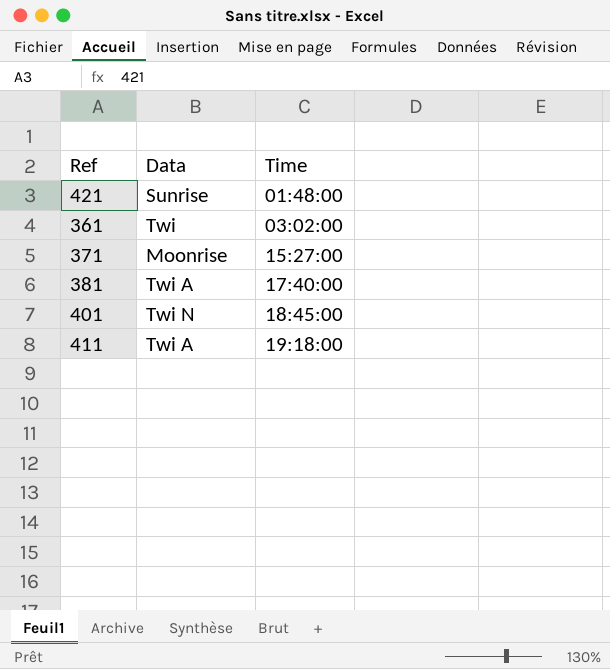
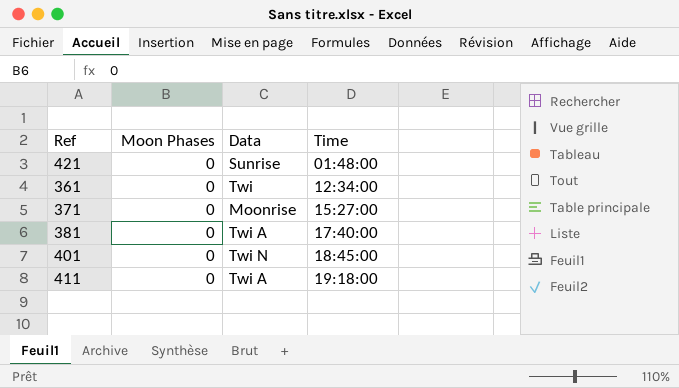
column Moon Phases | position: none -> 2
361 | Time: 03:02:00 -> 12:34:00

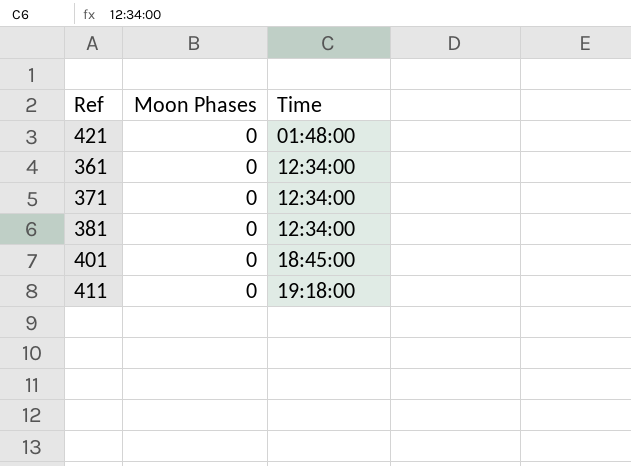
column Data | position: 3 -> none
371 | Time: 15:27:00 -> 12:34:00
381 | Time: 17:40:00 -> 12:34:00

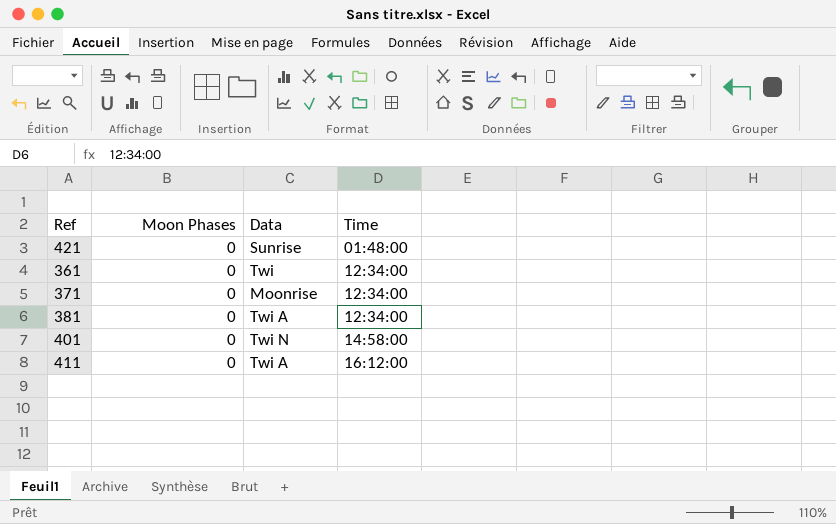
column Data | position: none -> 3
401 | Time: 18:45:00 -> 14:58:00
411 | Time: 19:18:00 -> 16:12:00

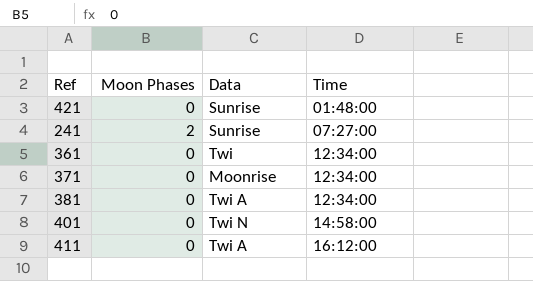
row 241: none -> 2 | Sunrise | 07:27:00

